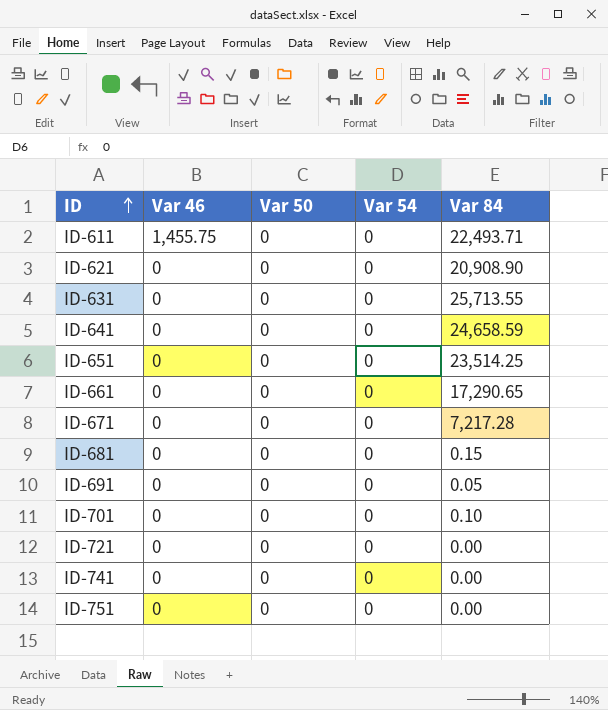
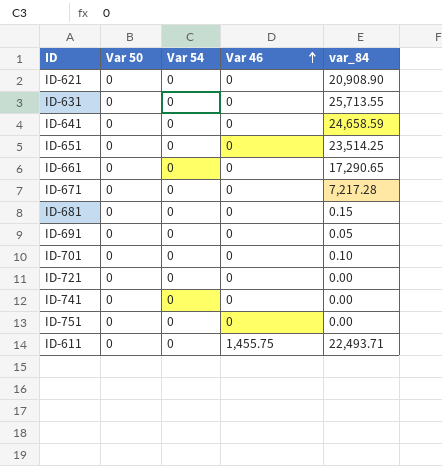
row order: ID ascending -> Var 46 ascending
column Var 46 | position: 2 -> 4
column name: Var 84 -> var_84

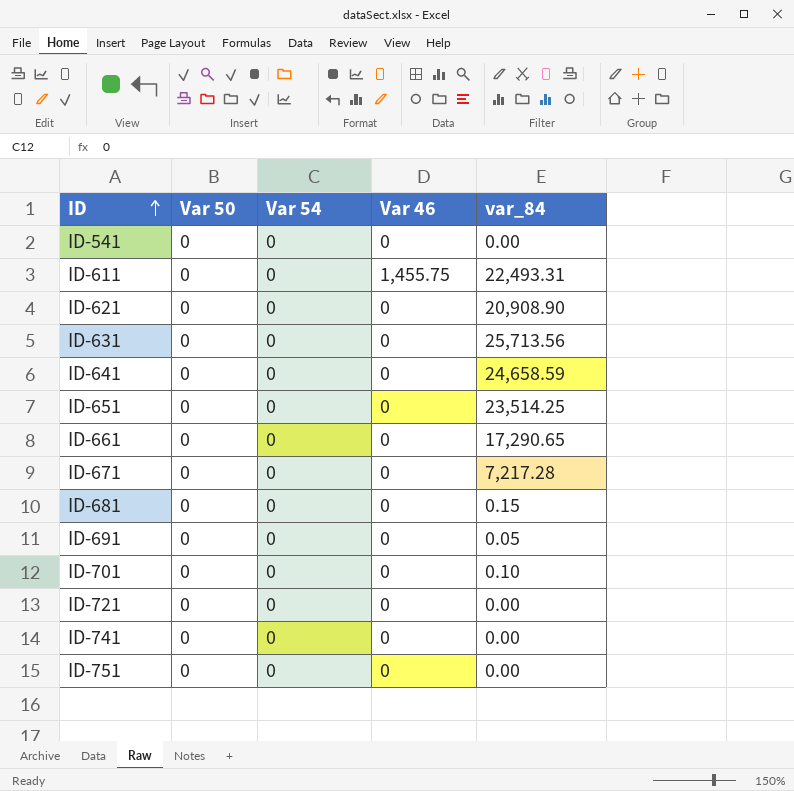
row order: Var 46 ascending -> ID ascending
row ID-541: none -> 0 | 0 | 0 | 0.00
ID-611 | var_84: 22,493.71 -> 22,493.31
ID-631 | var_84: 25,713.55 -> 25,713.56

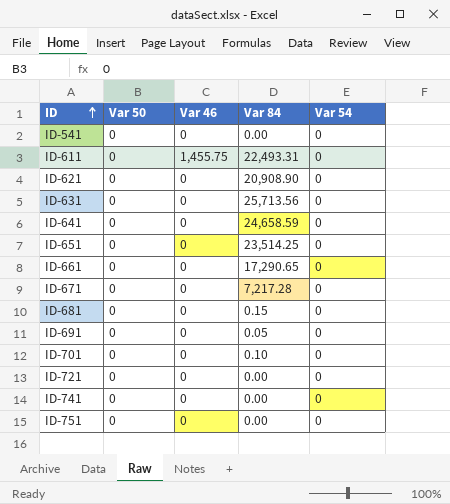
column name: var_84 -> Var 84
column Var 54 | position: 3 -> 5

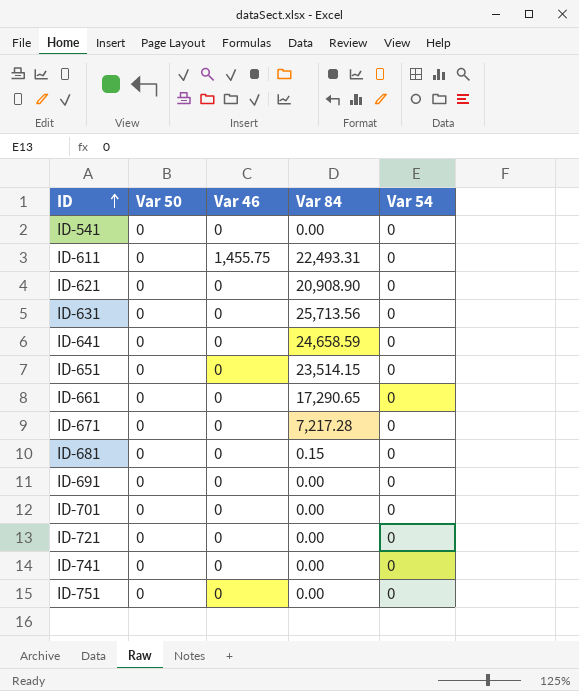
ID-651 | Var 84: 23,514.25 -> 23,514.15
ID-691 | Var 84: 0.05 -> 0.00
ID-701 | Var 84: 0.10 -> 0.00

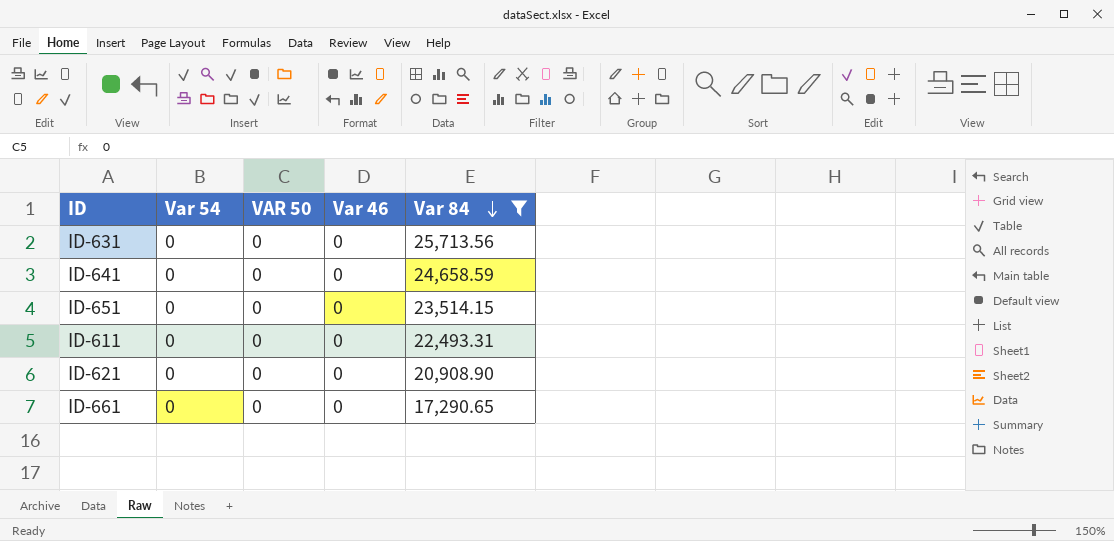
filter: none -> Var 84 >= 17,290.65
row order: ID ascending -> Var 84 descending
column Var 54 | position: 5 -> 2
column name: Var 50 -> VAR 50
ID-611 | Var 46: 1,455.75 -> 0

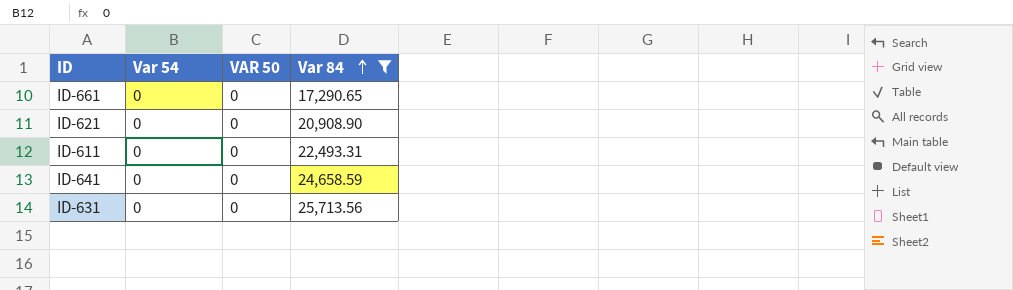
row order: Var 84 descending -> Var 84 ascending
column Var 46 | position: 4 -> none
row ID-651: 0 | 0 | 0 | 23,514.15 -> none

